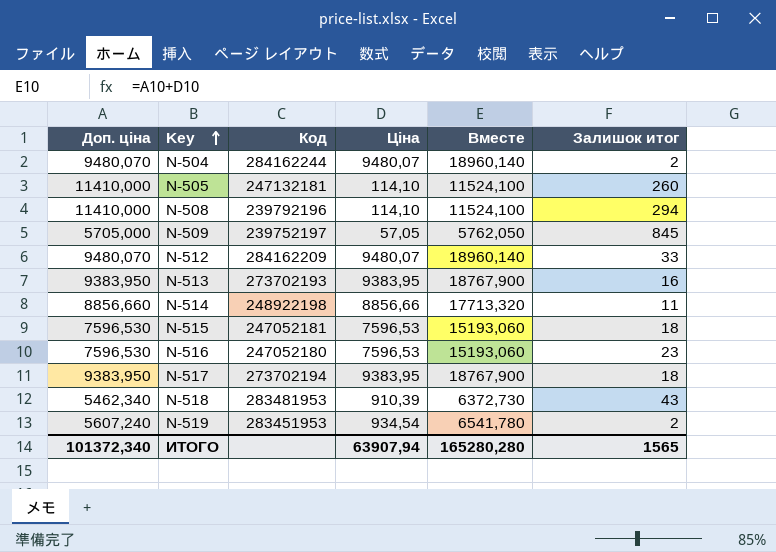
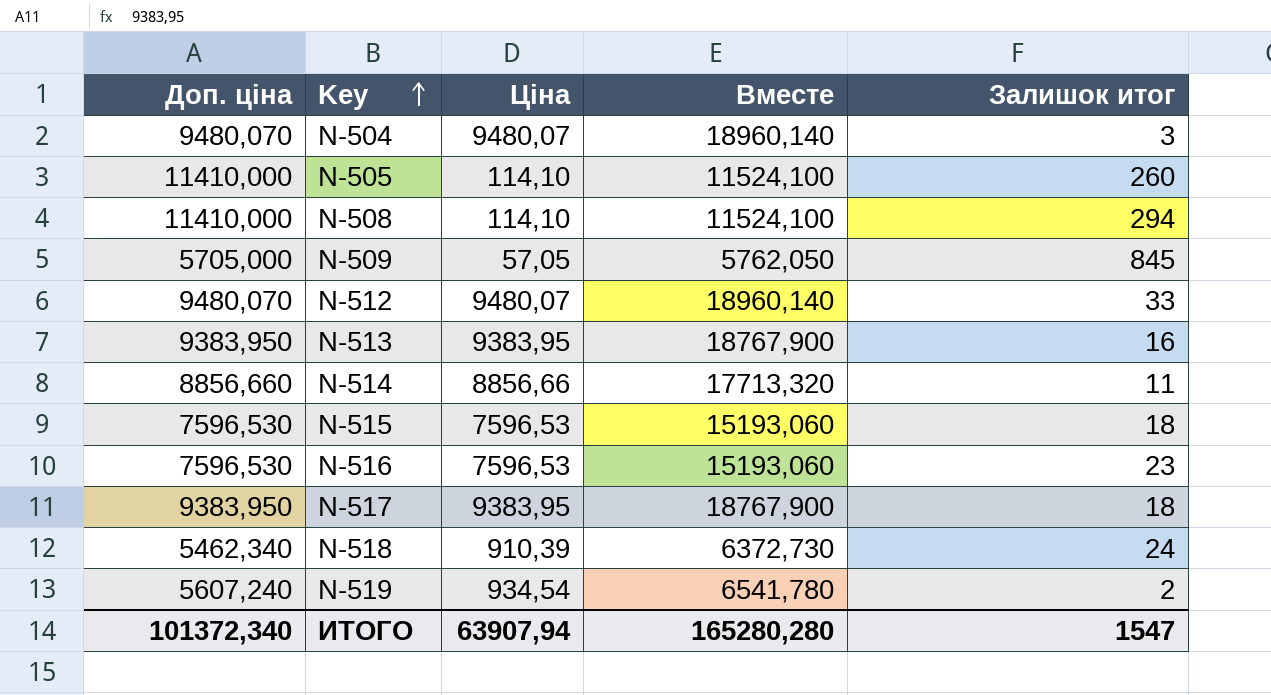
column Код | position: 3 -> none
N-504 | Залишок итог: 2 -> 3
N-518 | Залишок итог: 43 -> 24
ИТОГО | Залишок итог: 1565 -> 1547

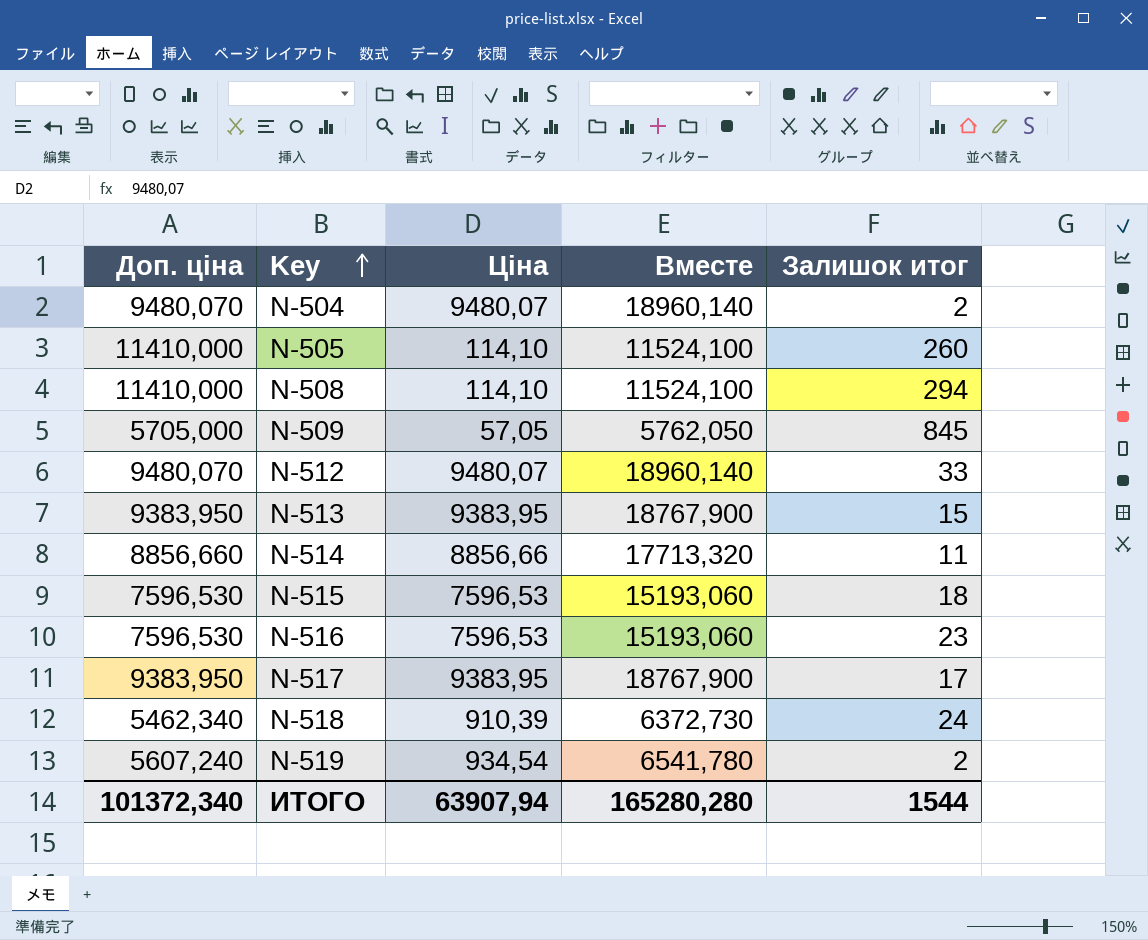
N-504 | Залишок итог: 3 -> 2
N-513 | Залишок итог: 16 -> 15
N-517 | Залишок итог: 18 -> 17
ИТОГО | Залишок итог: 1547 -> 1544

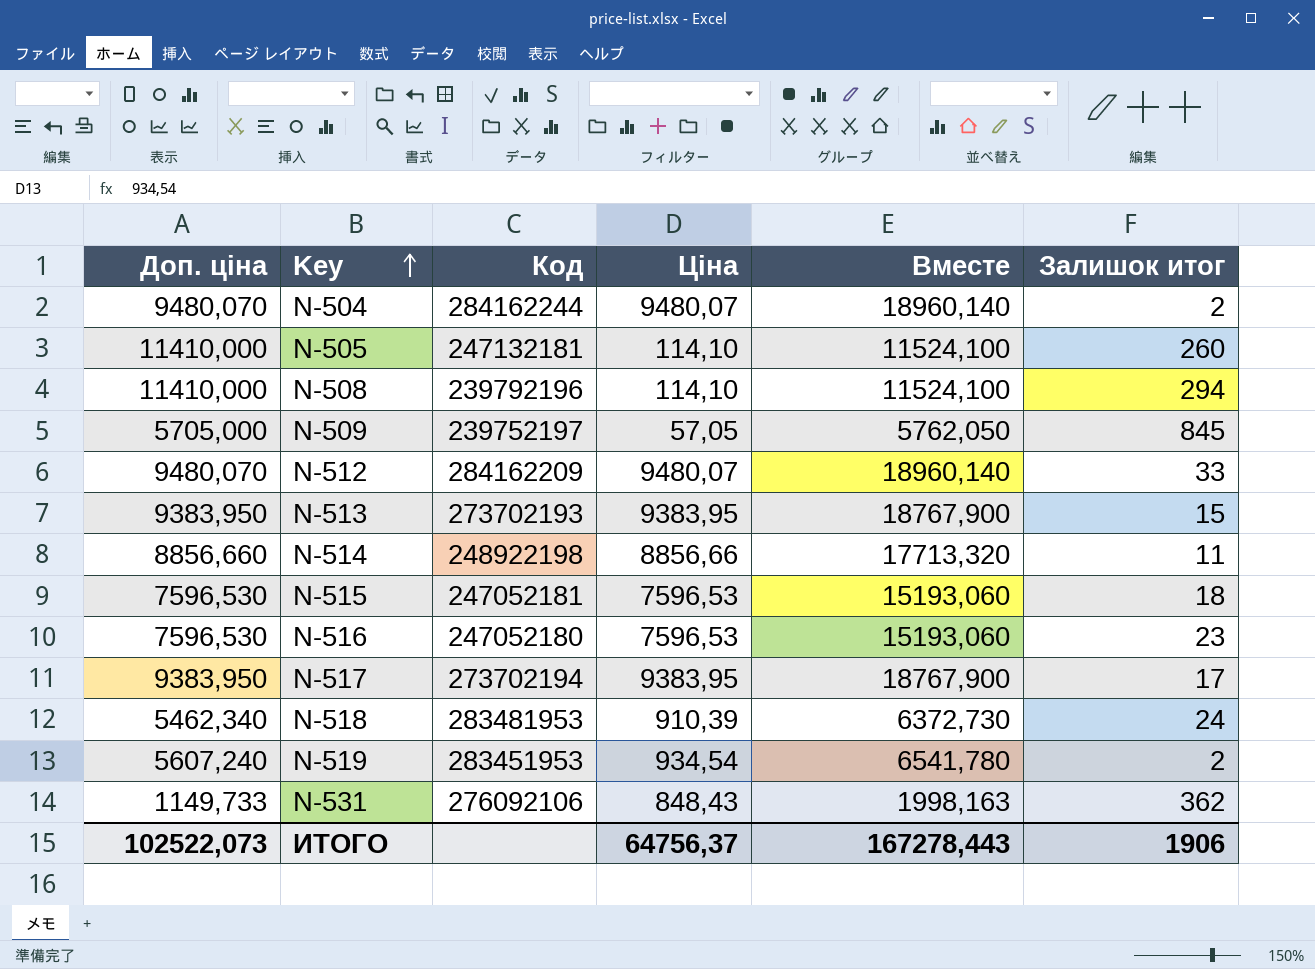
column Код | position: none -> 3
row N-531: none -> 1149,733 | 276092106 | 848,43 | 1998,163 | 362
ИТОГО | Доп. ціна: 101372,340 -> 102522,073
ИТОГО | Ціна: 63907,94 -> 64756,37
ИТОГО | Вместе: 165280,280 -> 167278,443
ИТОГО | Залишок итог: 1544 -> 1906

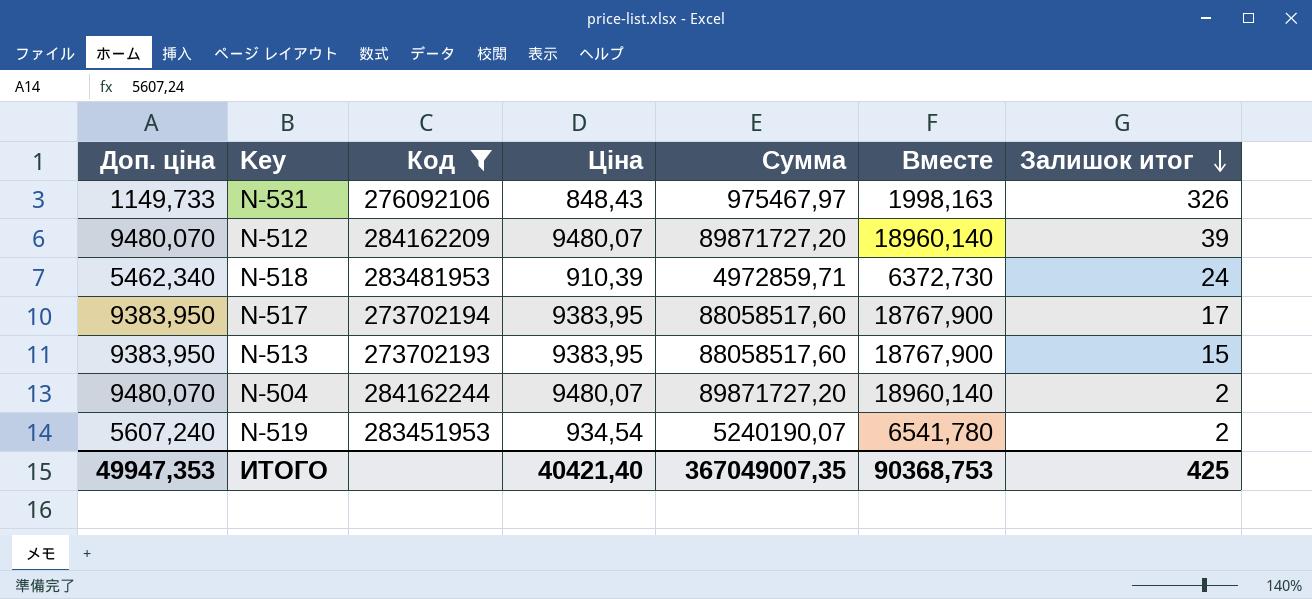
filter: none -> Код >= 273702193
row order: Key ascending -> Залишок итог descending
column Сумма | formula: none -> [Доп. ціна] * [Ціна]
N-531 | Залишок итог: 362 -> 326
N-512 | Залишок итог: 33 -> 39
ИТОГО | Доп. ціна: 102522,073 -> 49947,353
ИТОГО | Ціна: 64756,37 -> 40421,40
ИТОГО | Вместе: 167278,443 -> 90368,753
ИТОГО | Залишок итог: 1906 -> 425

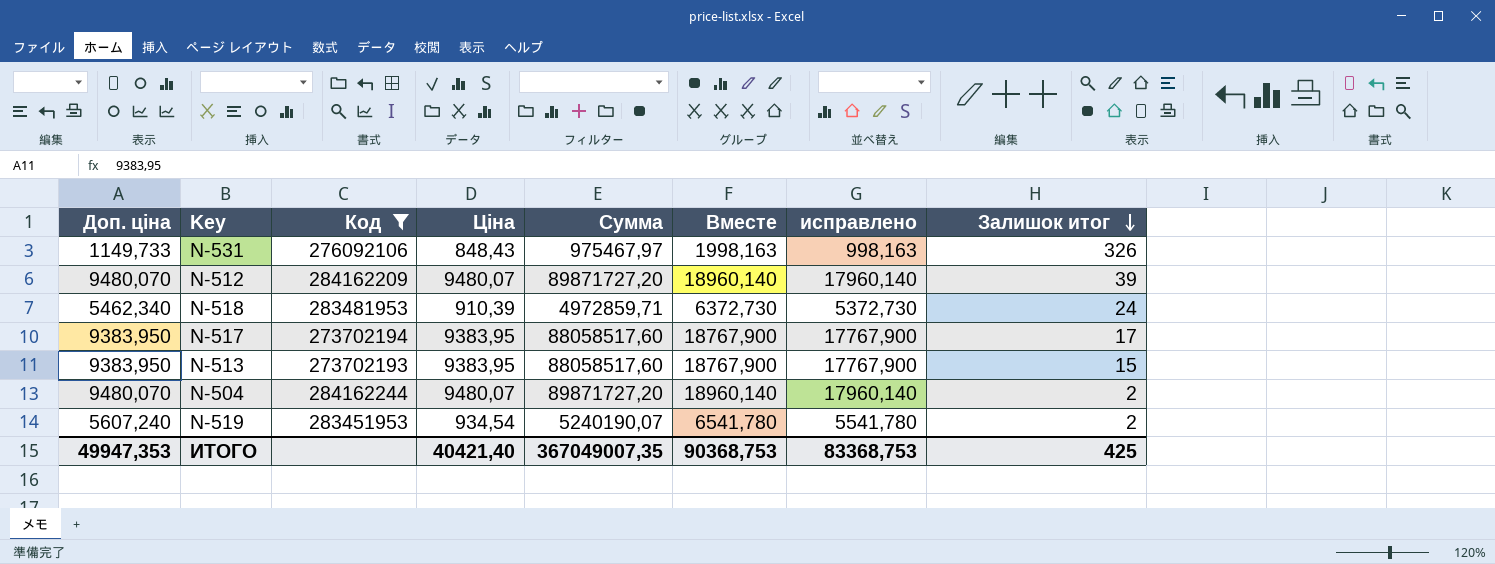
column исправлено | formula: none -> [Вместе] - 1000

